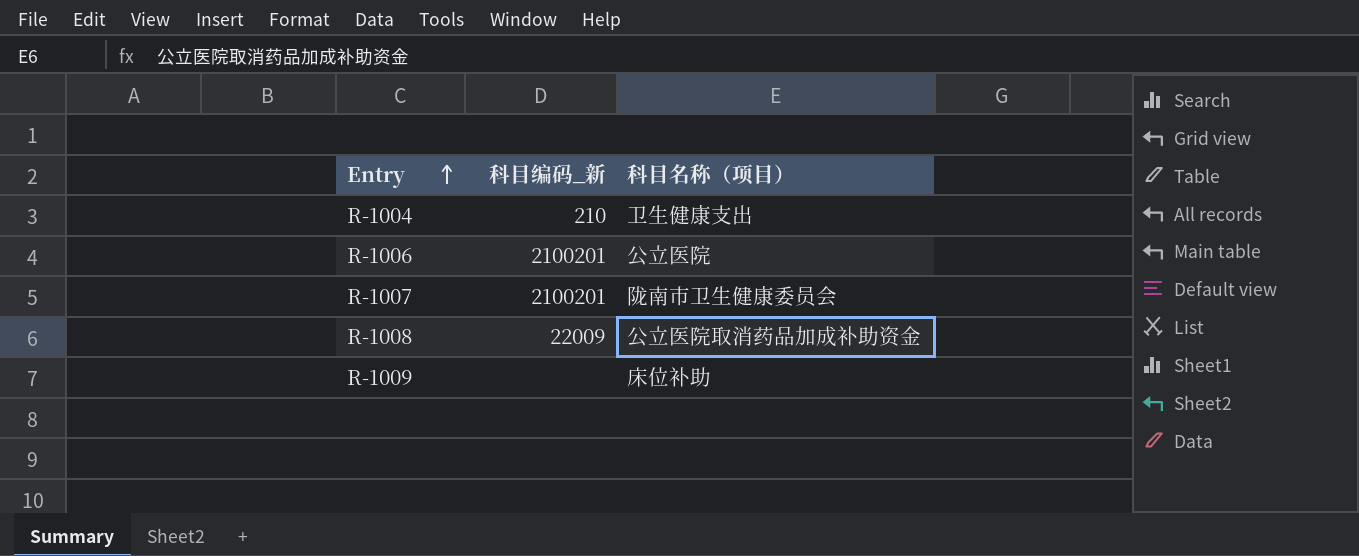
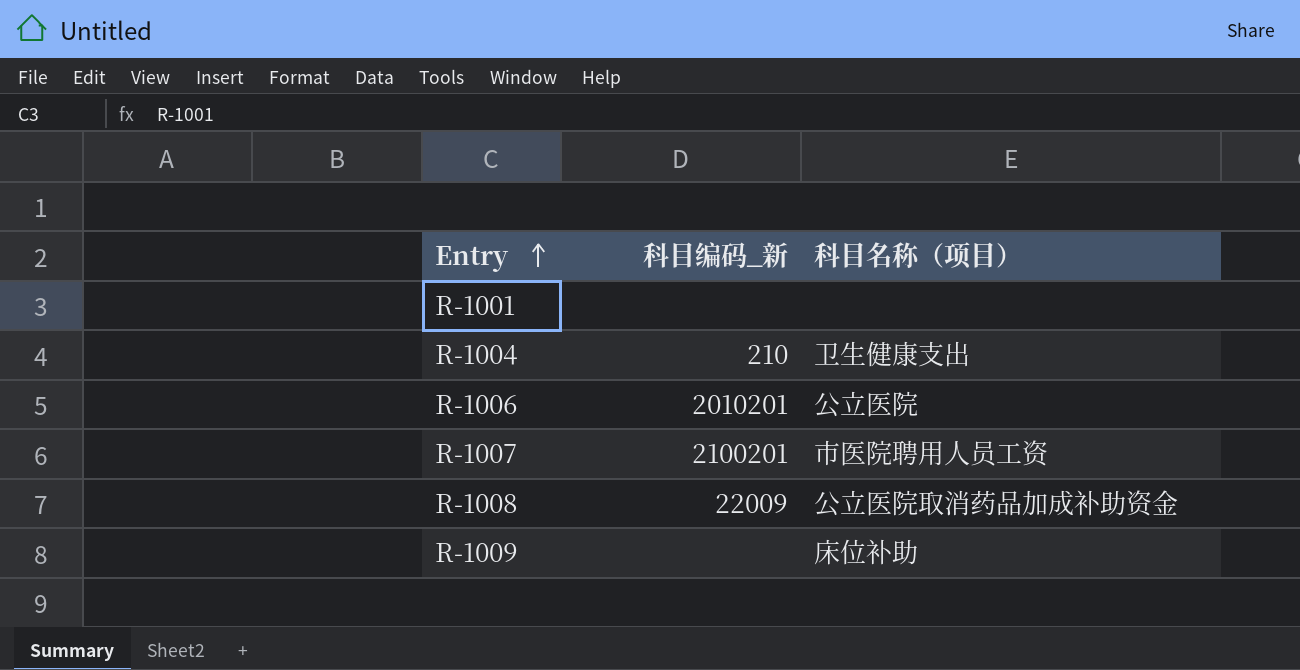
row R-1001: none -> none | none
R-1006 | 科目编码_新: 2100201 -> 2010201
R-1007 | 科目名称（项目）: 陇南市卫生健康委员会 -> 市医院聘用人员工资

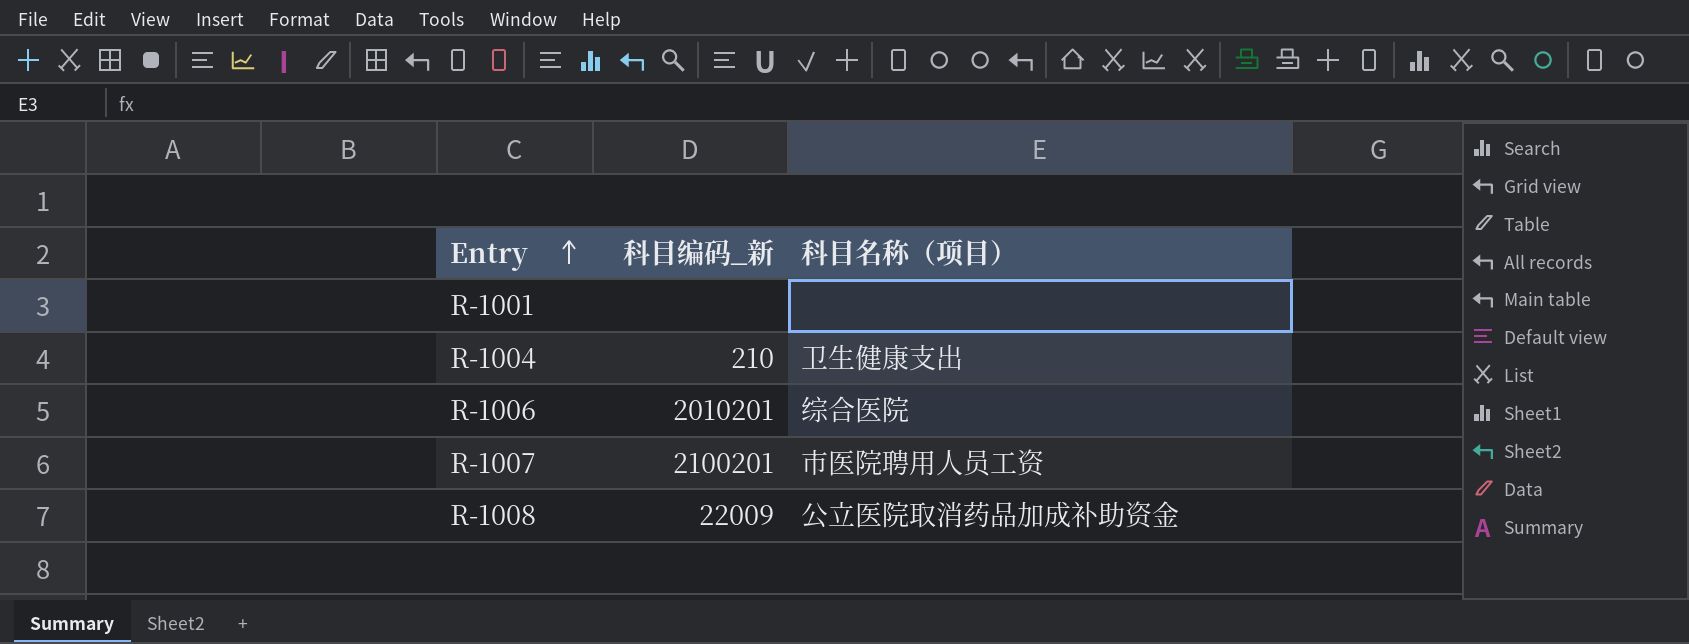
row R-1009: none | 床位补助 -> none
R-1006 | 科目名称（项目）: 公立医院 -> 综合医院

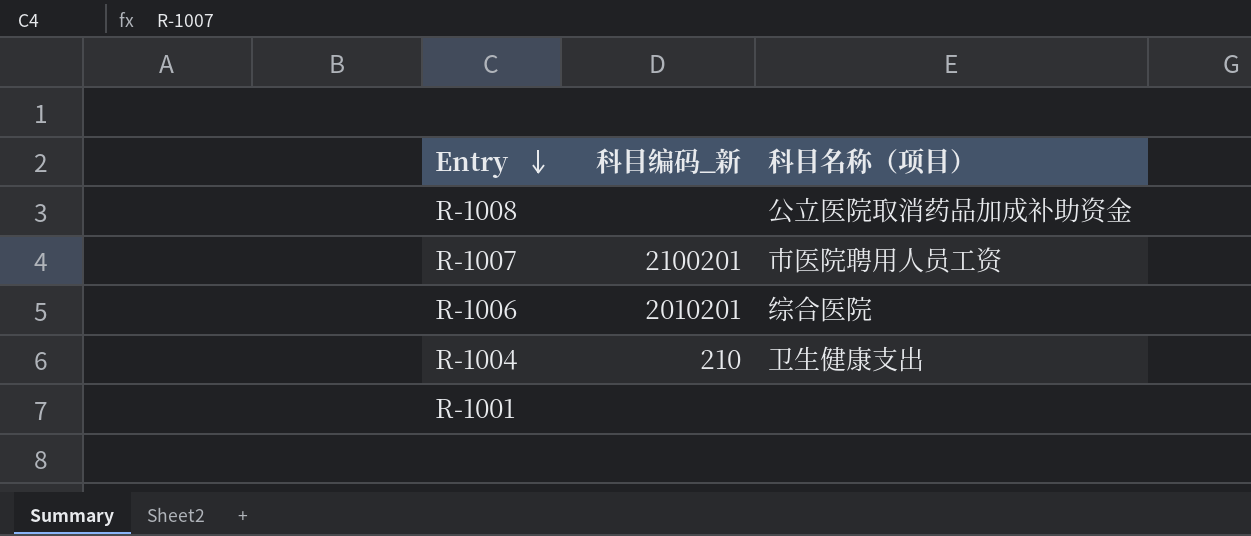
row order: Entry ascending -> Entry descending
R-1008 | 科目编码_新: 22009 -> none

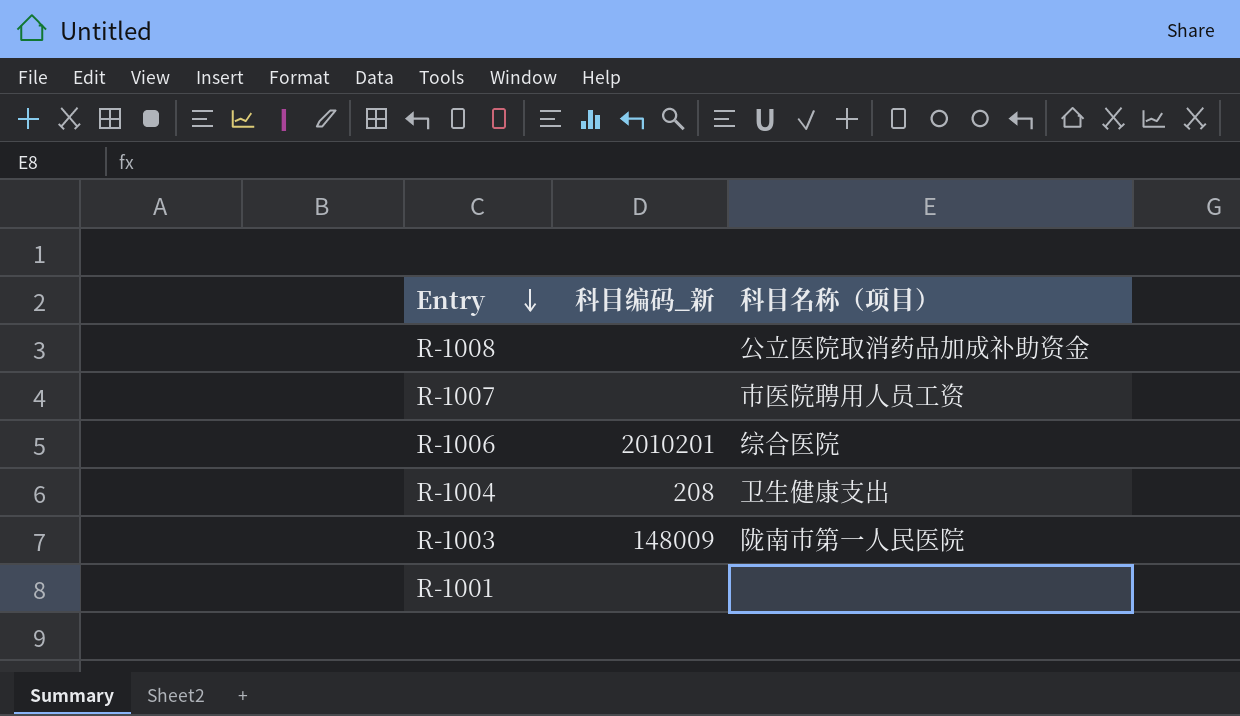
R-1007 | 科目编码_新: 2100201 -> none
R-1004 | 科目编码_新: 210 -> 208
row R-1003: none -> 148009 | 陇南市第一人民医院

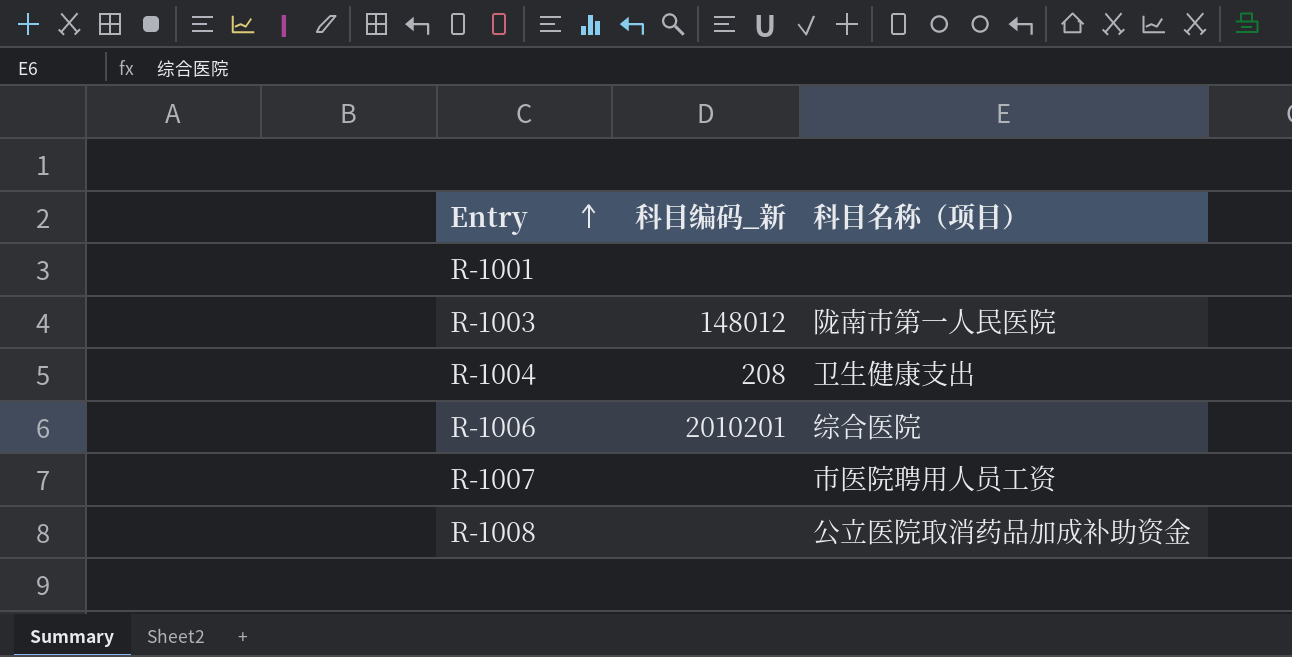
row order: Entry descending -> Entry ascending
R-1003 | 科目编码_新: 148009 -> 148012

